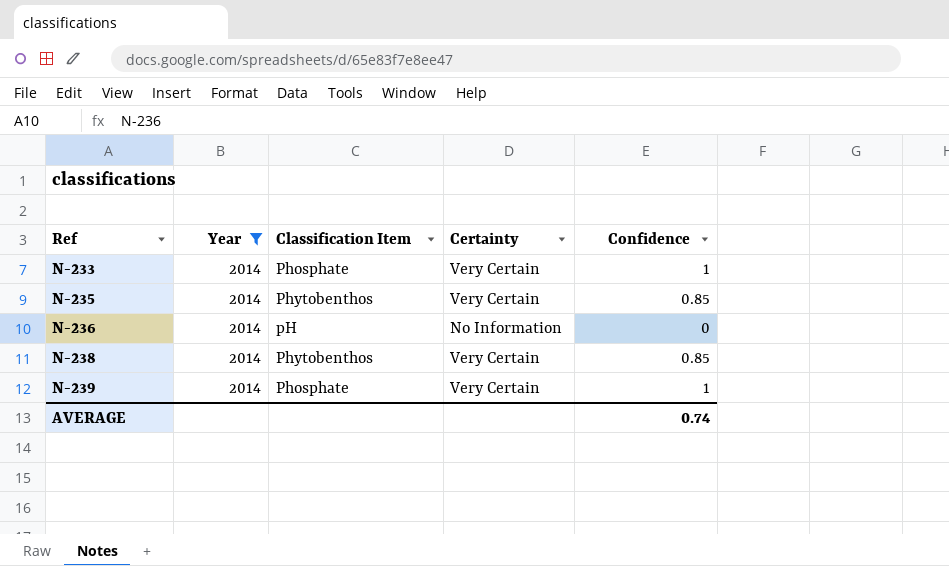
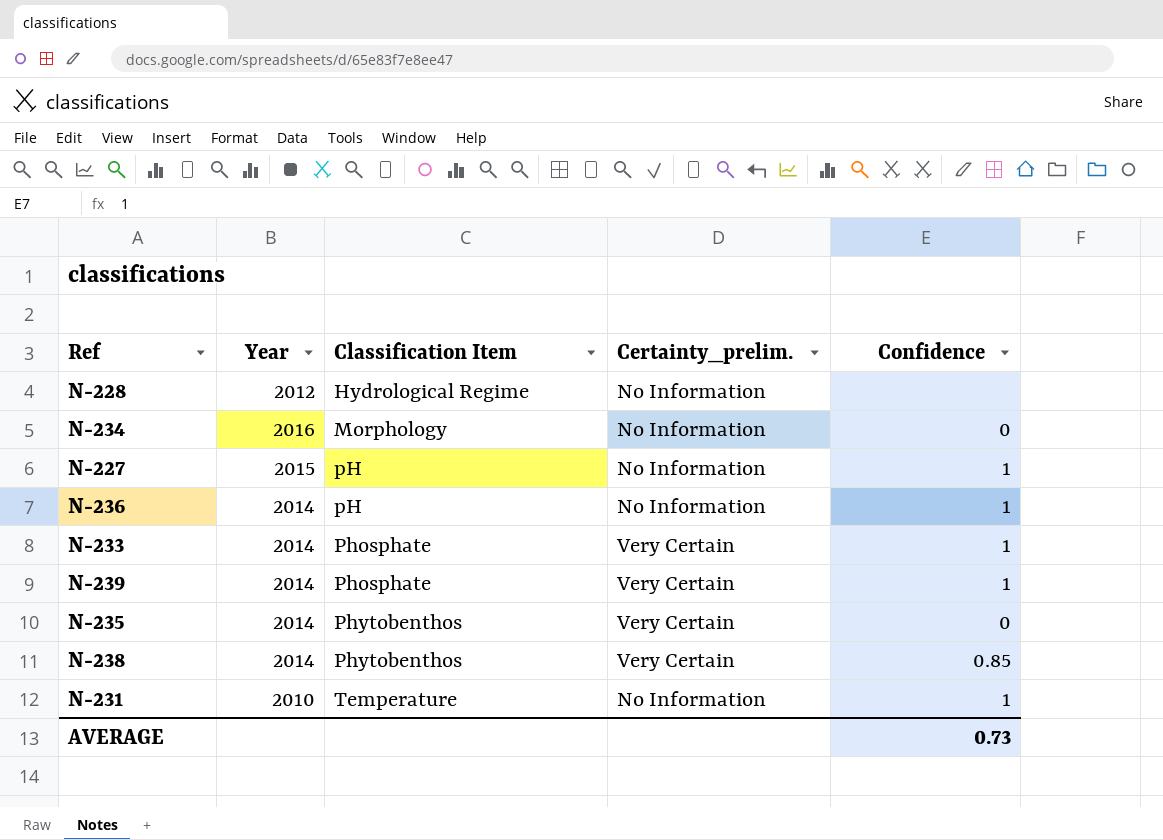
filter: Year = 2014 -> none
row order: Ref ascending -> Classification Item ascending
column name: Certainty -> Certainty_prelim.
N-236 | Confidence: 0 -> 1
N-235 | Confidence: 0.85 -> 0
AVERAGE | Confidence: 0.74 -> 0.73

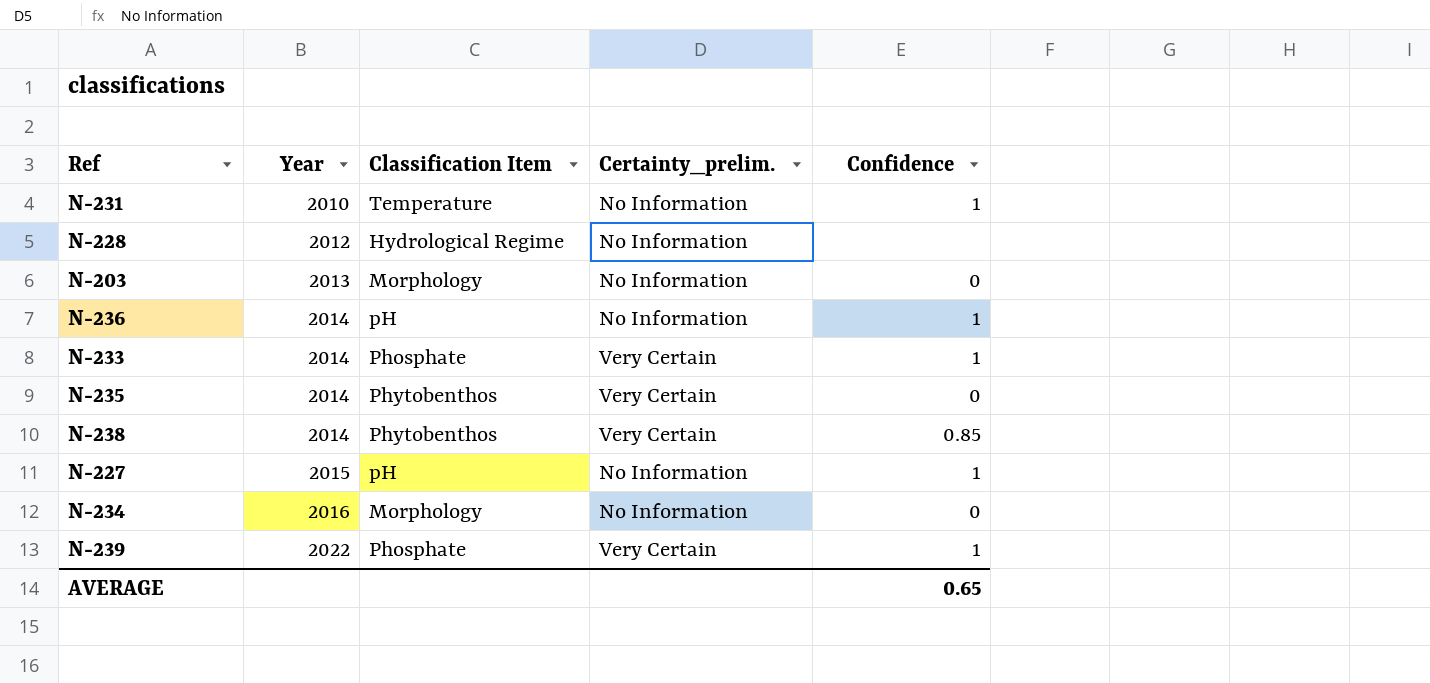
row order: Classification Item ascending -> Year ascending
row N-203: none -> 2013 | Morphology | No Information | 0
N-239 | Year: 2014 -> 2022
AVERAGE | Confidence: 0.73 -> 0.65

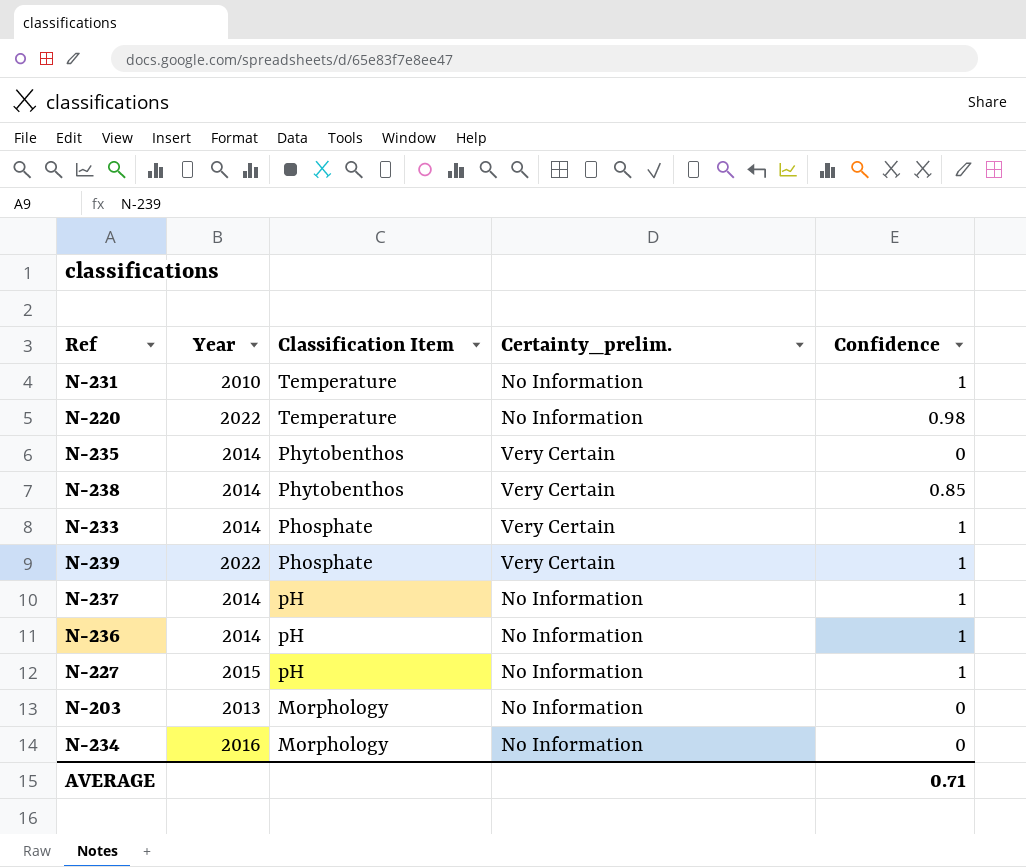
row order: Year ascending -> Classification Item descending
row N-228: 2012 | Hydrological Regime | No Information | none -> none
row N-220: none -> 2022 | Temperature | No Information | 0.98
row N-237: none -> 2014 | pH | No Information | 1
AVERAGE | Confidence: 0.65 -> 0.71

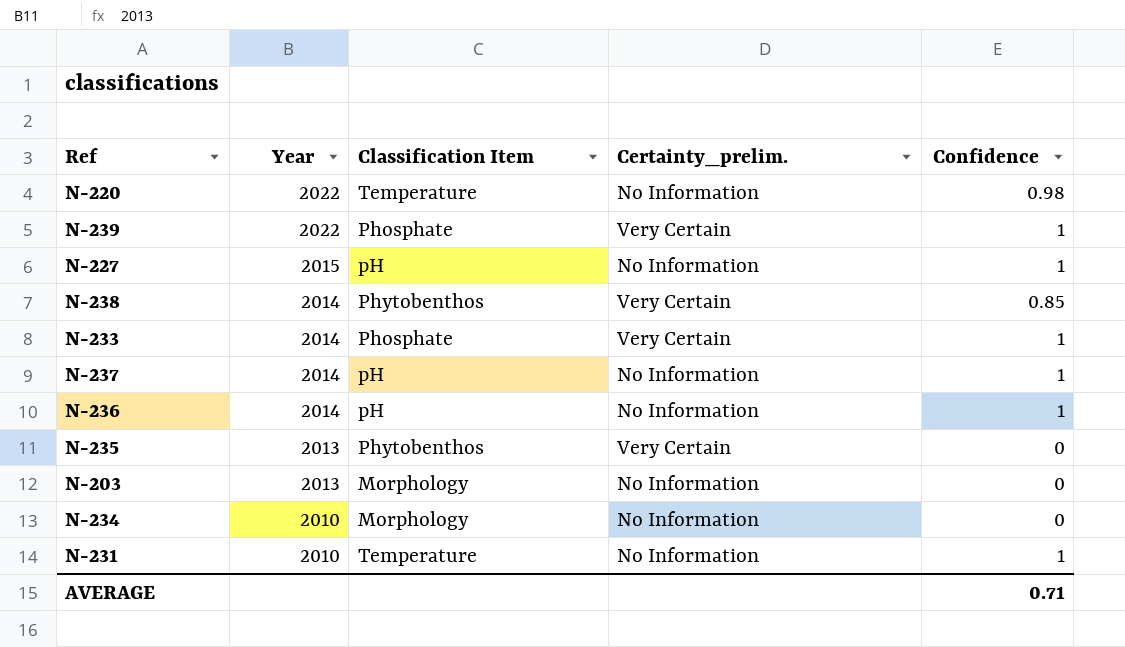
row order: Classification Item descending -> Year descending
N-235 | Year: 2014 -> 2013
N-234 | Year: 2016 -> 2010

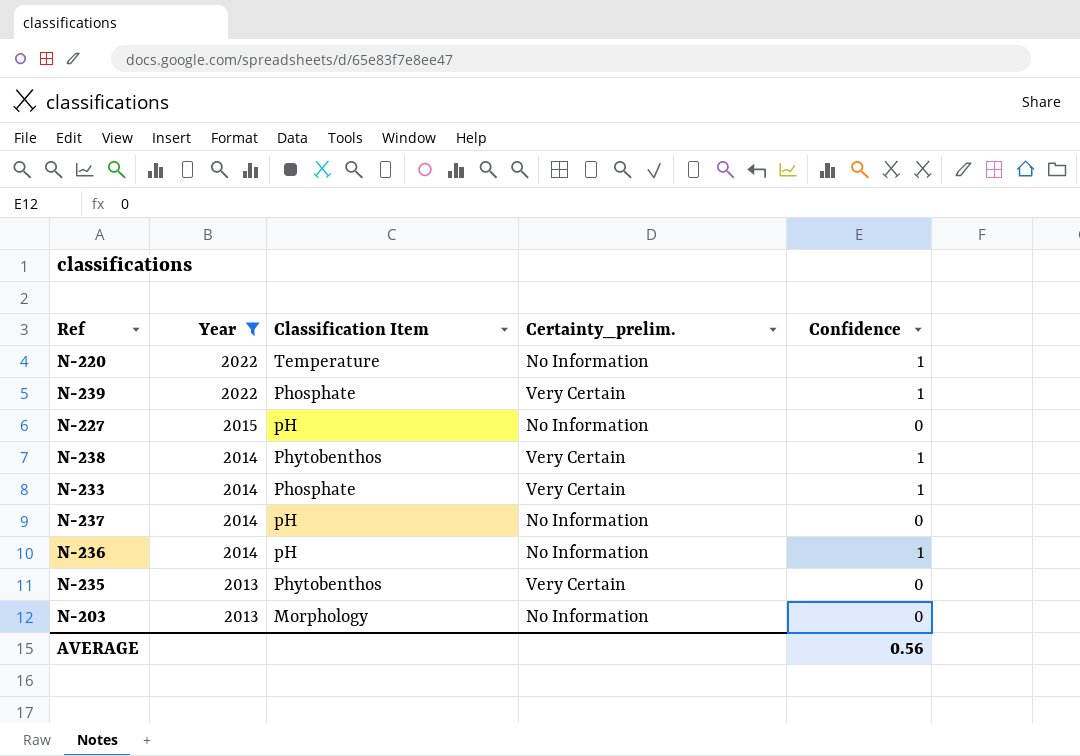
filter: none -> Year != 2010
N-220 | Confidence: 0.98 -> 1
N-227 | Confidence: 1 -> 0
N-238 | Confidence: 0.85 -> 1
N-237 | Confidence: 1 -> 0
AVERAGE | Confidence: 0.71 -> 0.56

